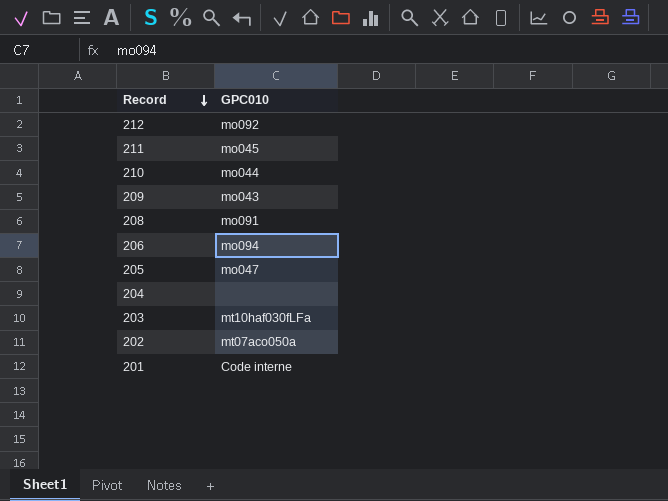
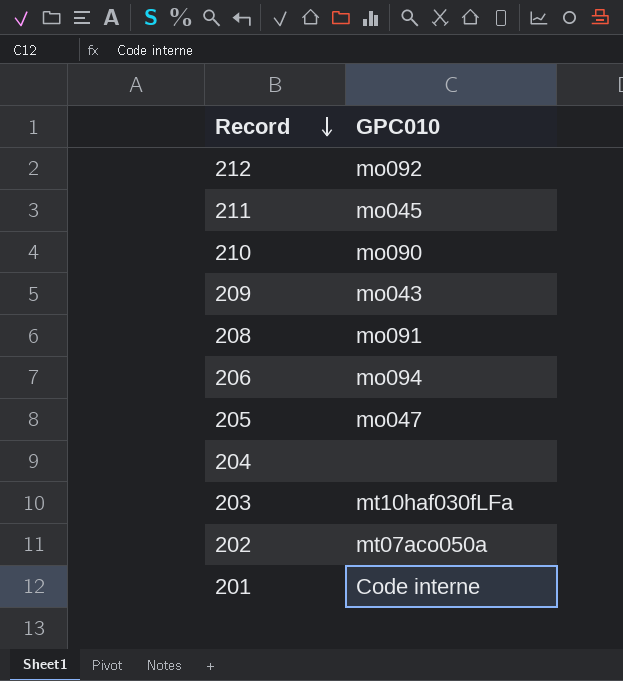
210 | GPC010: mo044 -> mo090

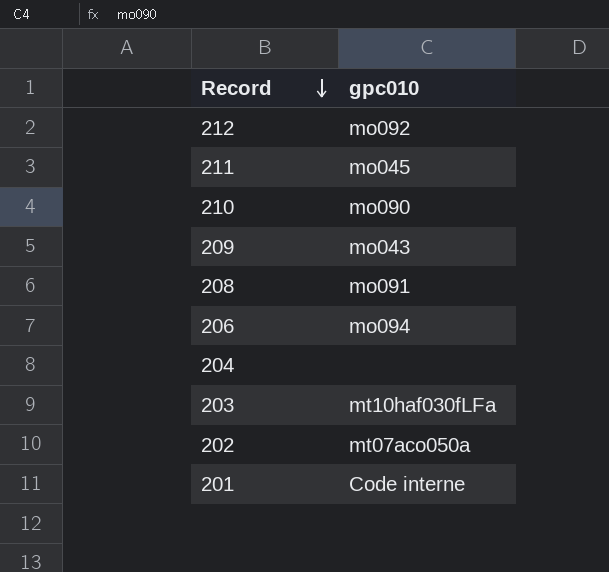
column name: GPC010 -> gpc010
row 205: mo047 -> none

